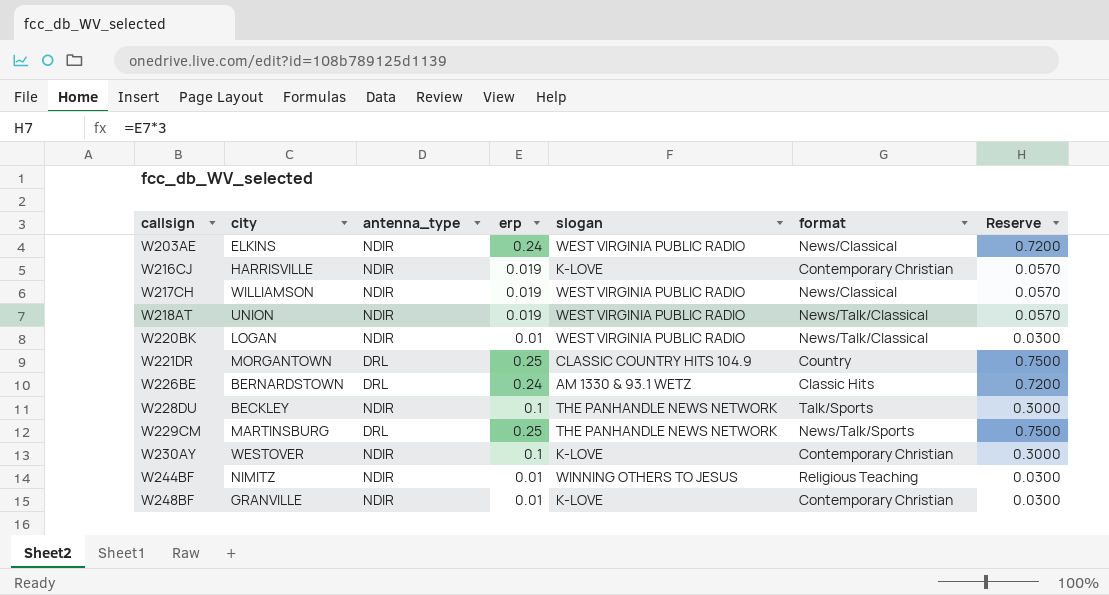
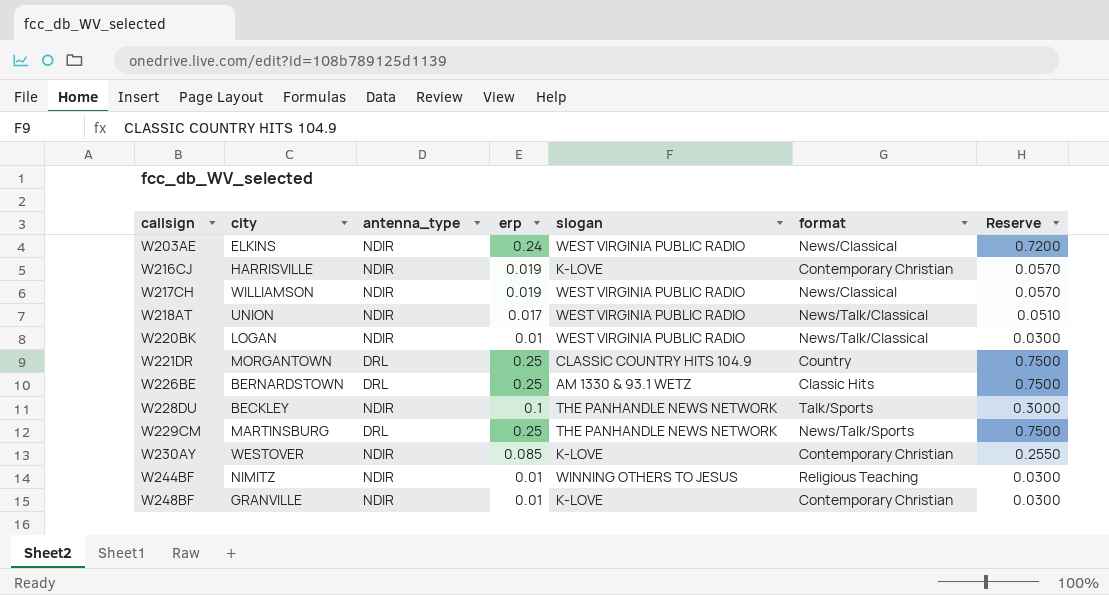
W218AT | erp: 0.019 -> 0.017
W218AT | Reserve: 0.0570 -> 0.0510
W226BE | erp: 0.24 -> 0.25
W226BE | Reserve: 0.7200 -> 0.7500
W230AY | erp: 0.1 -> 0.085
W230AY | Reserve: 0.3000 -> 0.2550

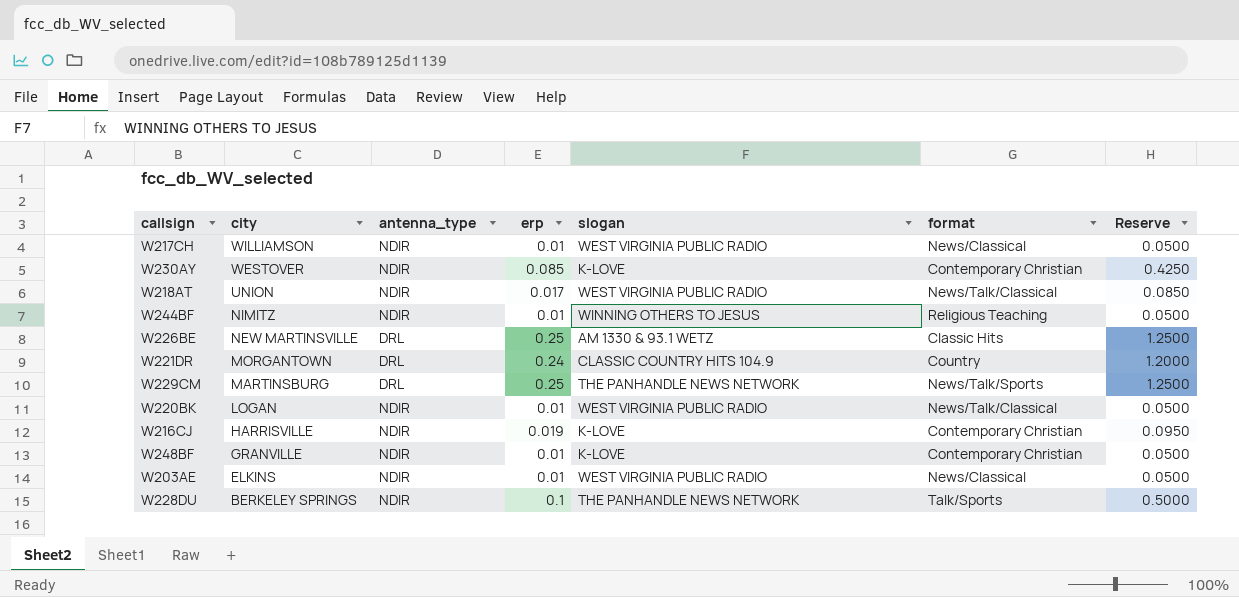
row order: callsign ascending -> city descending
column Reserve | formula: [erp] * 3 -> [erp] * 5
W217CH | erp: 0.019 -> 0.01
W226BE | city: BERNARDSTOWN -> NEW MARTINSVILLE
W221DR | erp: 0.25 -> 0.24
W203AE | erp: 0.24 -> 0.01
W228DU | city: BECKLEY -> BERKELEY SPRINGS

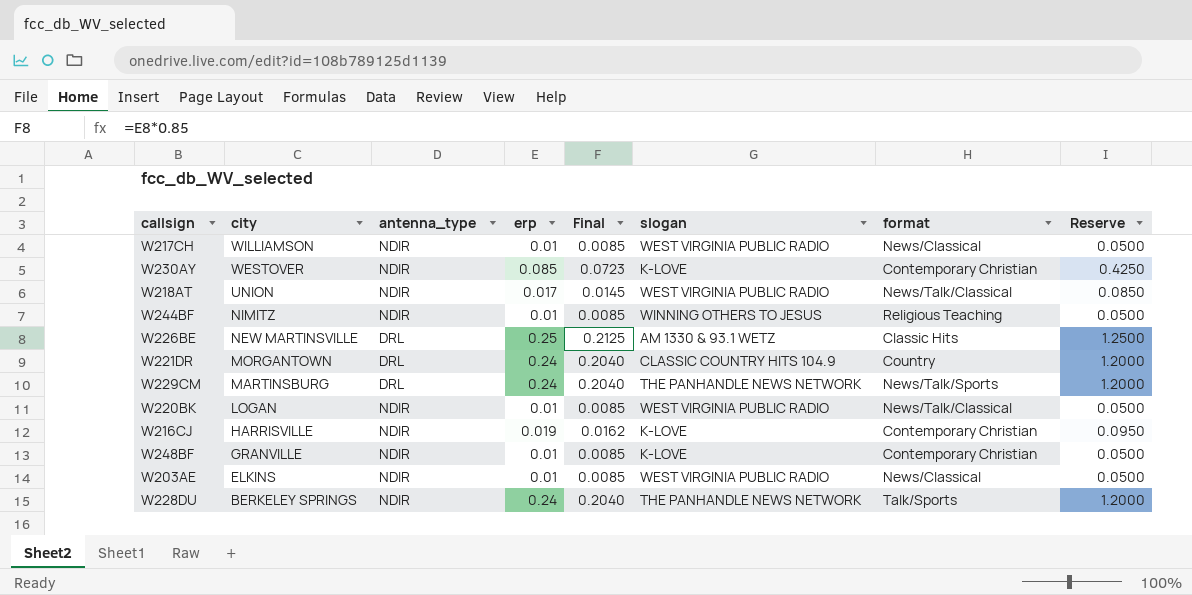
column Final | formula: none -> [erp] * 0.85
W229CM | erp: 0.25 -> 0.24
W229CM | Reserve: 1.2500 -> 1.2000
W228DU | erp: 0.1 -> 0.24
W228DU | Reserve: 0.5000 -> 1.2000

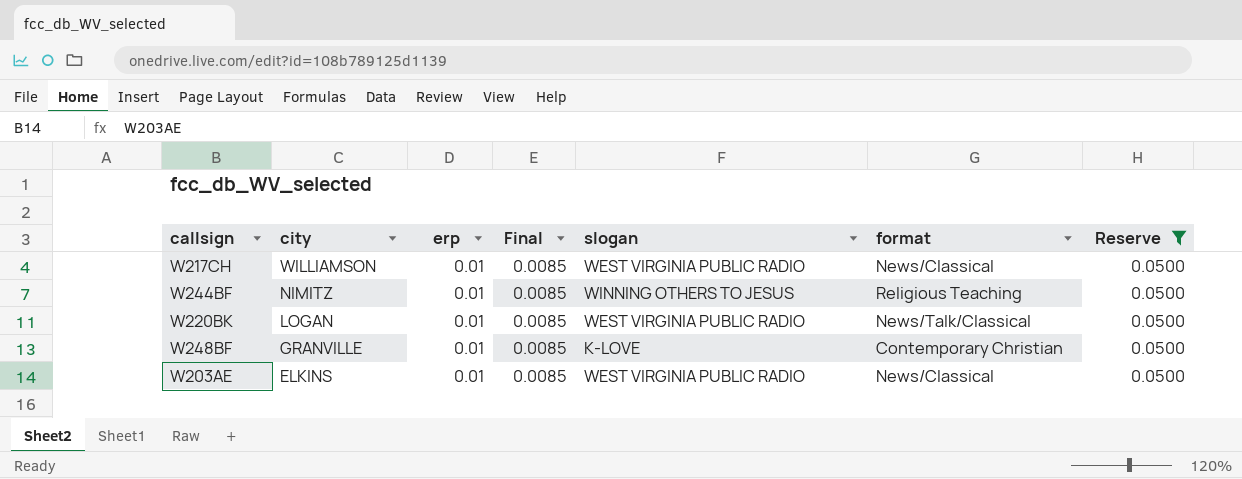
filter: none -> Reserve = 0.0500
column antenna_type | position: 3 -> none

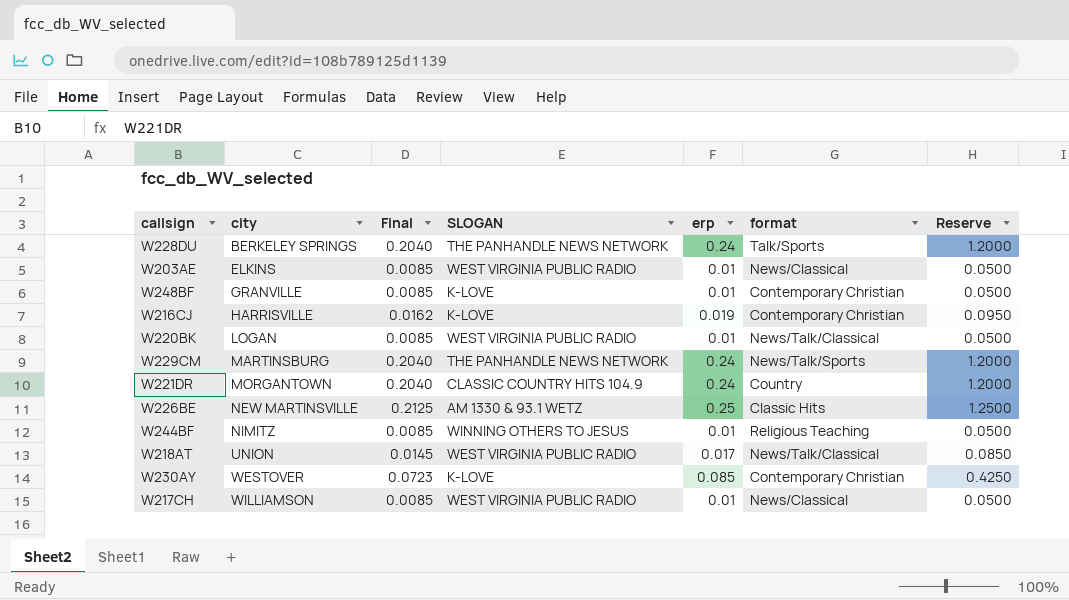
filter: Reserve = 0.0500 -> none
row order: city descending -> city ascending
column name: slogan -> SLOGAN
column erp | position: 3 -> 5

